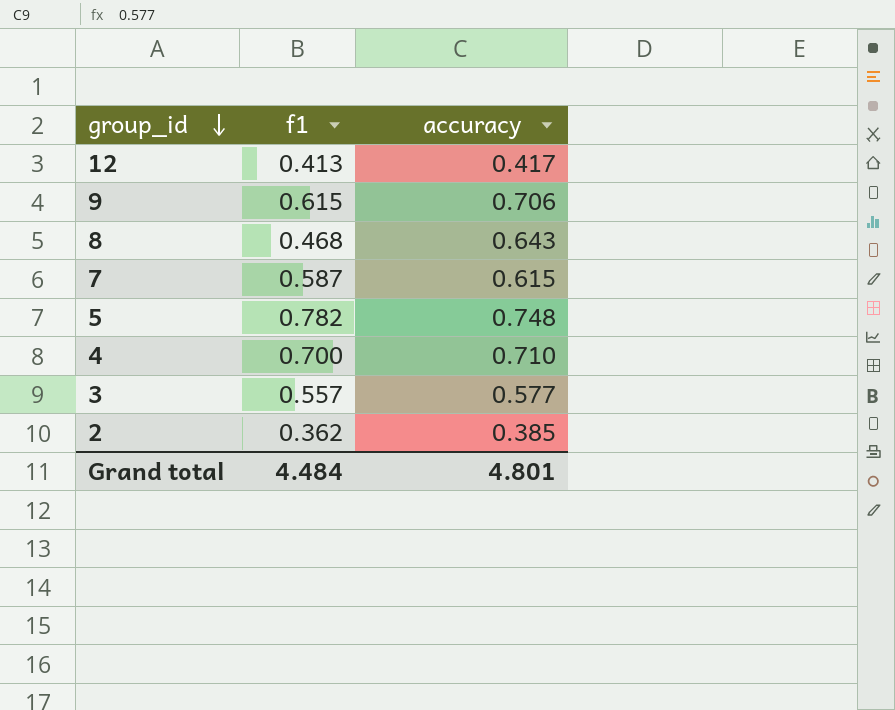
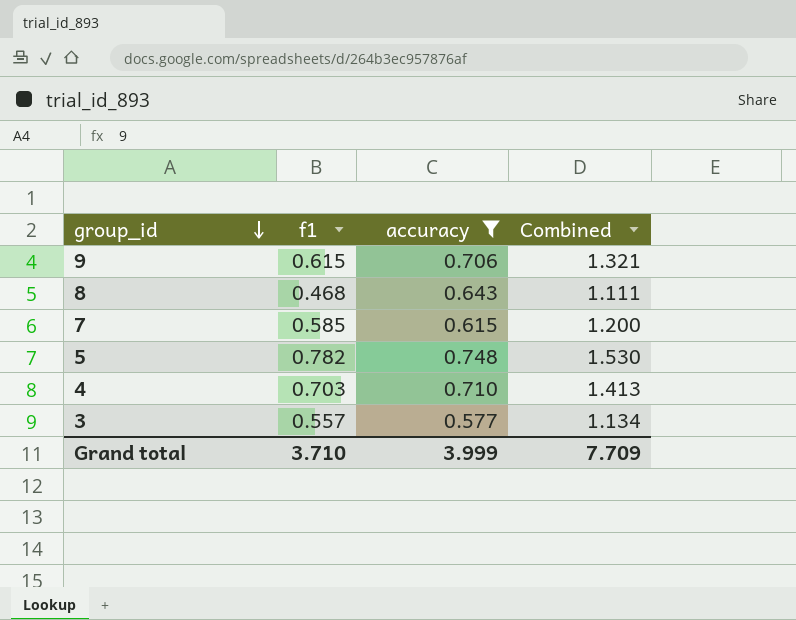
filter: none -> accuracy >= 0.577
column Combined | formula: none -> [f1] + [accuracy]
7 | f1: 0.587 -> 0.585
4 | f1: 0.700 -> 0.703
Grand total | f1: 4.484 -> 3.710
Grand total | accuracy: 4.801 -> 3.999

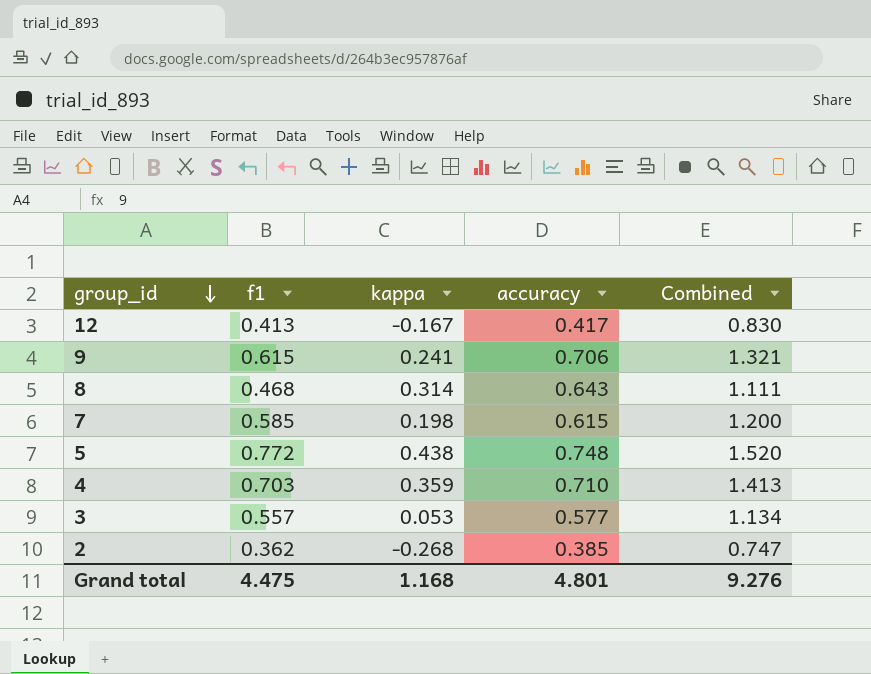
filter: accuracy >= 0.577 -> none
column kappa | position: none -> 3
5 | f1: 0.782 -> 0.772
5 | Combined: 1.530 -> 1.520
Grand total | f1: 3.710 -> 4.475
Grand total | accuracy: 3.999 -> 4.801
Grand total | Combined: 7.709 -> 9.276

